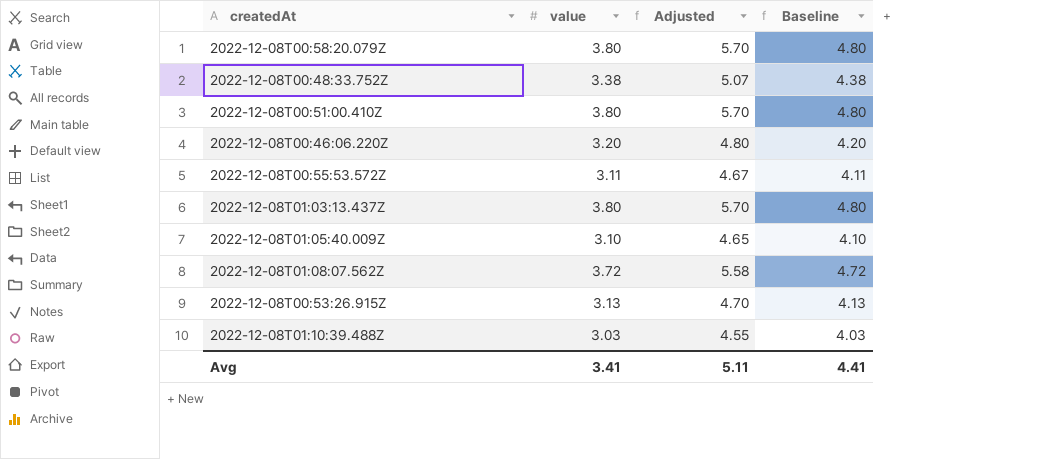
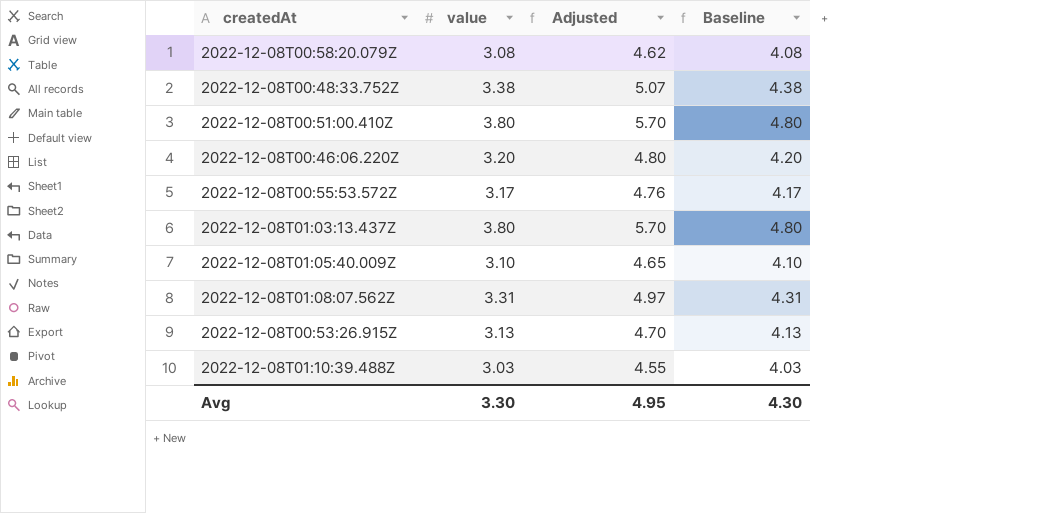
2022-12-08T00:58:20.079Z | value: 3.80 -> 3.08
2022-12-08T00:58:20.079Z | Adjusted: 5.70 -> 4.62
2022-12-08T00:58:20.079Z | Baseline: 4.80 -> 4.08
2022-12-08T00:55:53.572Z | value: 3.11 -> 3.17
2022-12-08T00:55:53.572Z | Adjusted: 4.67 -> 4.76
2022-12-08T00:55:53.572Z | Baseline: 4.11 -> 4.17
2022-12-08T01:08:07.562Z | value: 3.72 -> 3.31
2022-12-08T01:08:07.562Z | Adjusted: 5.58 -> 4.97
2022-12-08T01:08:07.562Z | Baseline: 4.72 -> 4.31
Avg | value: 3.41 -> 3.30
Avg | Adjusted: 5.11 -> 4.95
Avg | Baseline: 4.41 -> 4.30

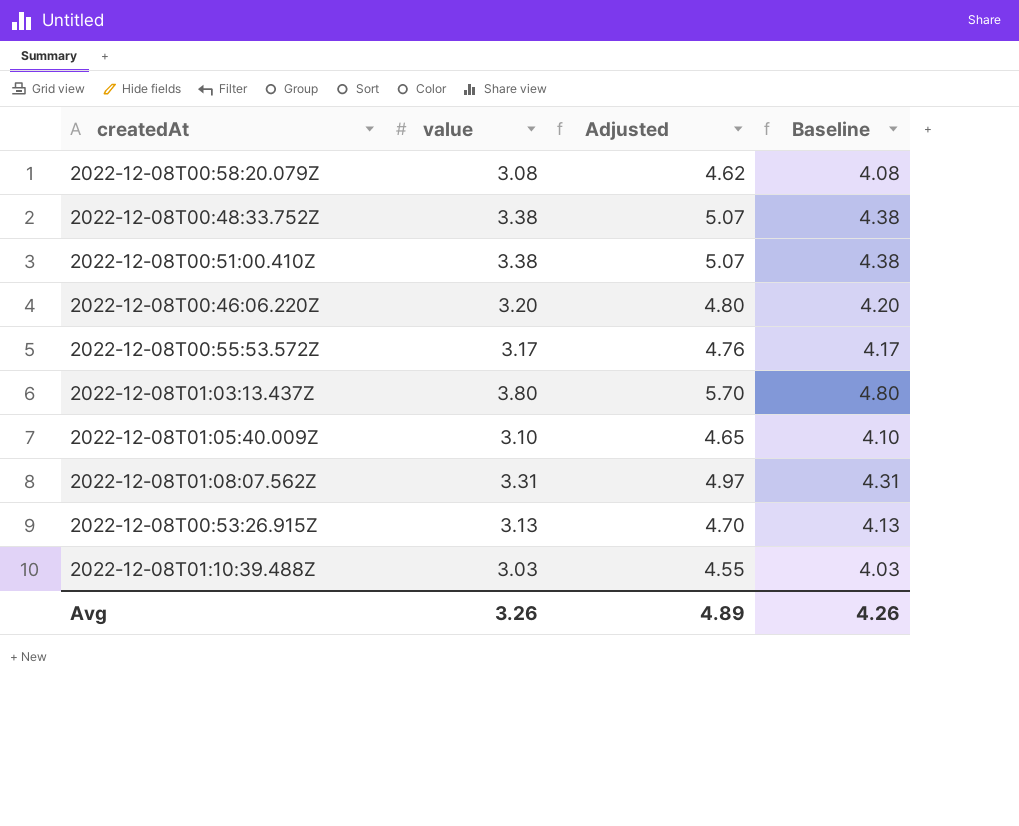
2022-12-08T00:51:00.410Z | value: 3.80 -> 3.38
2022-12-08T00:51:00.410Z | Adjusted: 5.70 -> 5.07
2022-12-08T00:51:00.410Z | Baseline: 4.80 -> 4.38
Avg | value: 3.30 -> 3.26
Avg | Adjusted: 4.95 -> 4.89
Avg | Baseline: 4.30 -> 4.26

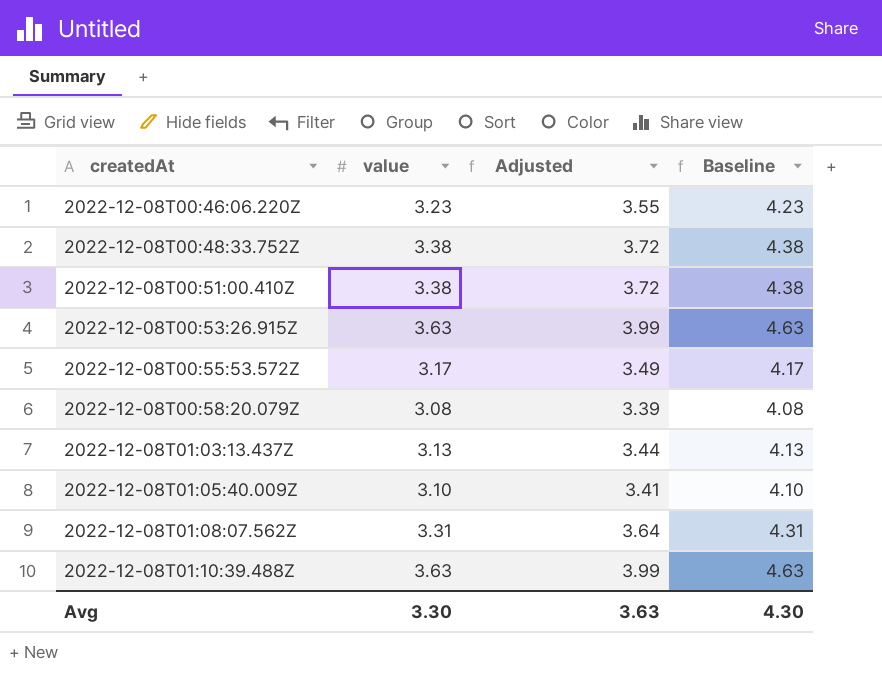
row order: none -> createdAt ascending
column Adjusted | formula: [value] * 1.5 -> [value] * 1.1
2022-12-08T00:46:06.220Z | value: 3.20 -> 3.23
2022-12-08T00:46:06.220Z | Baseline: 4.20 -> 4.23
2022-12-08T00:53:26.915Z | value: 3.13 -> 3.63
2022-12-08T00:53:26.915Z | Baseline: 4.13 -> 4.63
2022-12-08T01:03:13.437Z | value: 3.80 -> 3.13
2022-12-08T01:03:13.437Z | Baseline: 4.80 -> 4.13
2022-12-08T01:10:39.488Z | value: 3.03 -> 3.63
2022-12-08T01:10:39.488Z | Baseline: 4.03 -> 4.63
Avg | value: 3.26 -> 3.30
Avg | Adjusted: 4.89 -> 3.63
Avg | Baseline: 4.26 -> 4.30

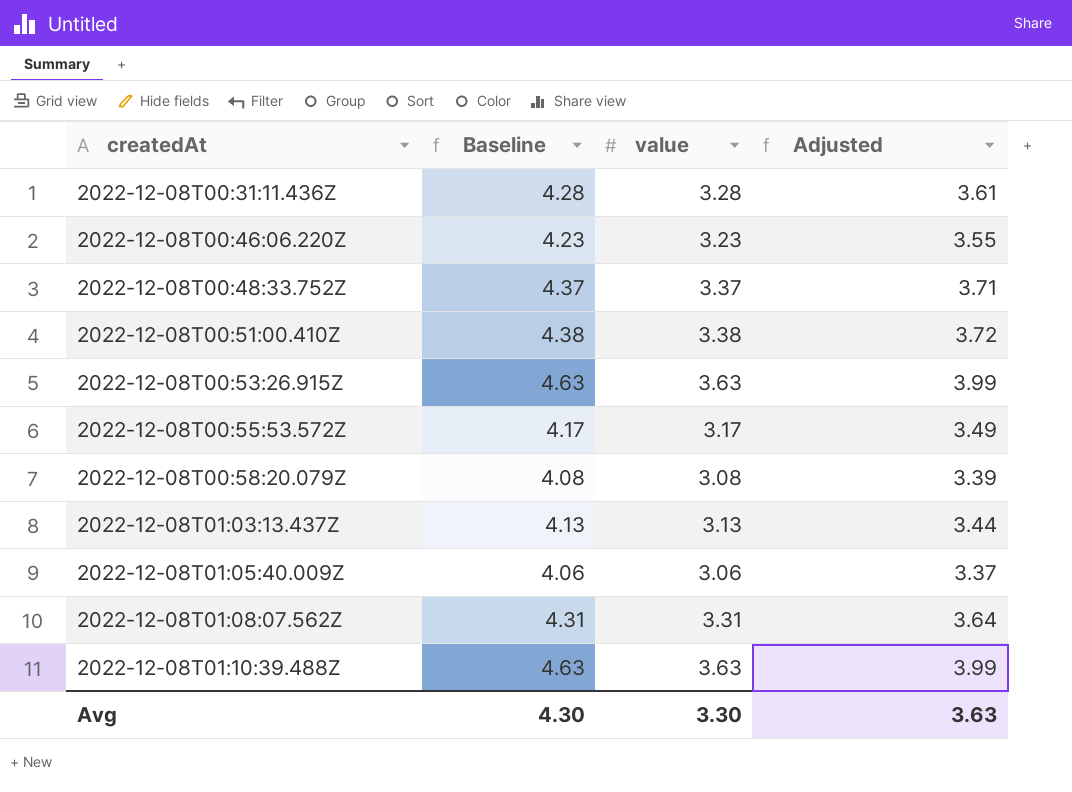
column Baseline | position: 4 -> 2
row 2022-12-08T00:31:11.436Z: none -> 4.28 | 3.28 | 3.61
2022-12-08T00:48:33.752Z | Baseline: 4.38 -> 4.37
2022-12-08T00:48:33.752Z | value: 3.38 -> 3.37
2022-12-08T00:48:33.752Z | Adjusted: 3.72 -> 3.71
2022-12-08T01:05:40.009Z | Baseline: 4.10 -> 4.06
2022-12-08T01:05:40.009Z | value: 3.10 -> 3.06
2022-12-08T01:05:40.009Z | Adjusted: 3.41 -> 3.37

